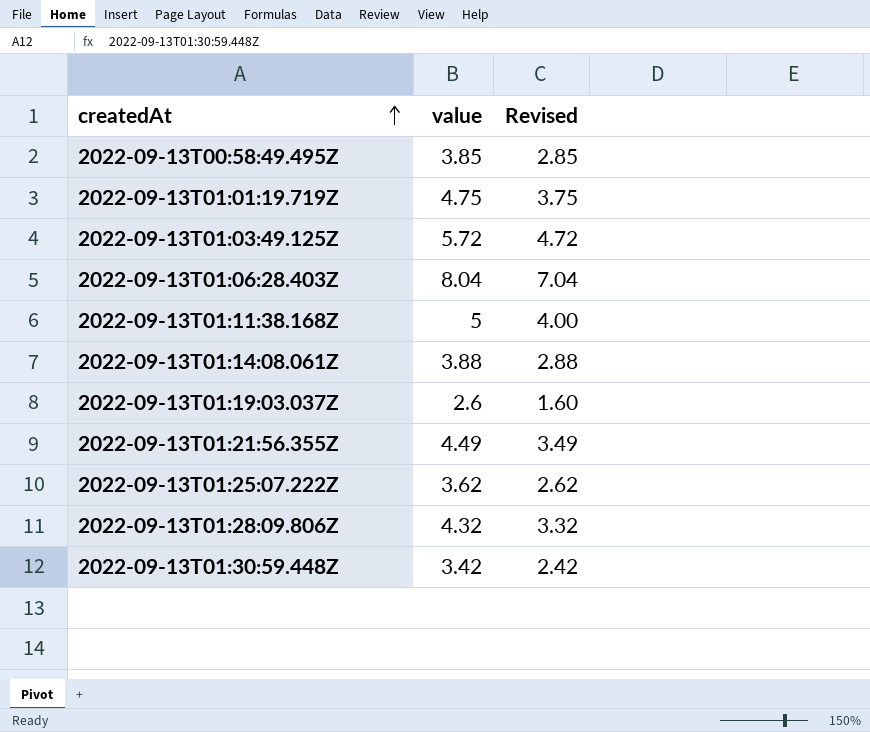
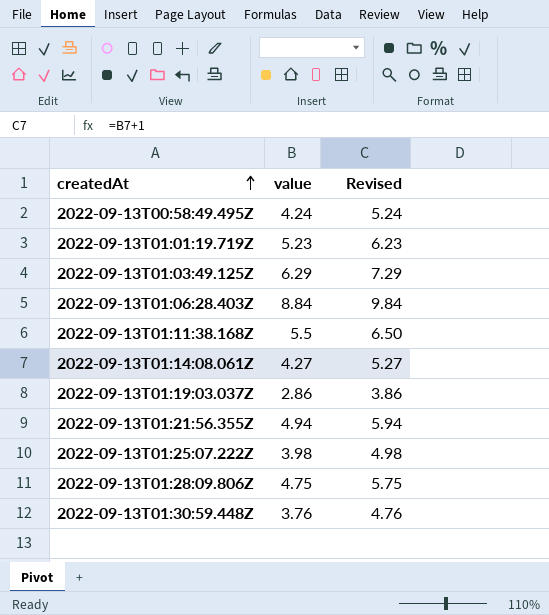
column Revised | formula: [value] - 1 -> [value] + 1
2022-09-13T00:58:49.495Z | value: 3.85 -> 4.24
2022-09-13T01:01:19.719Z | value: 4.75 -> 5.23
2022-09-13T01:03:49.125Z | value: 5.72 -> 6.29
2022-09-13T01:06:28.403Z | value: 8.04 -> 8.84
2022-09-13T01:11:38.168Z | value: 5 -> 5.5
2022-09-13T01:14:08.061Z | value: 3.88 -> 4.27
2022-09-13T01:19:03.037Z | value: 2.6 -> 2.86
2022-09-13T01:21:56.355Z | value: 4.49 -> 4.94
2022-09-13T01:25:07.222Z | value: 3.62 -> 3.98
2022-09-13T01:28:09.806Z | value: 4.32 -> 4.75
2022-09-13T01:30:59.448Z | value: 3.42 -> 3.76

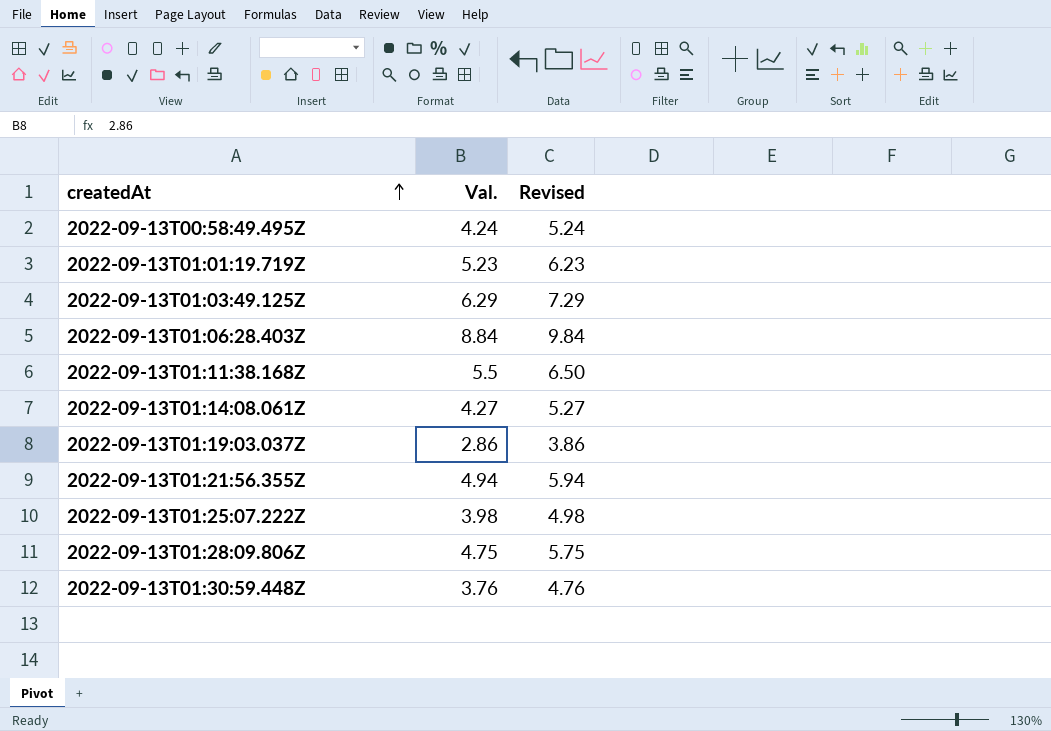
column name: value -> Val.

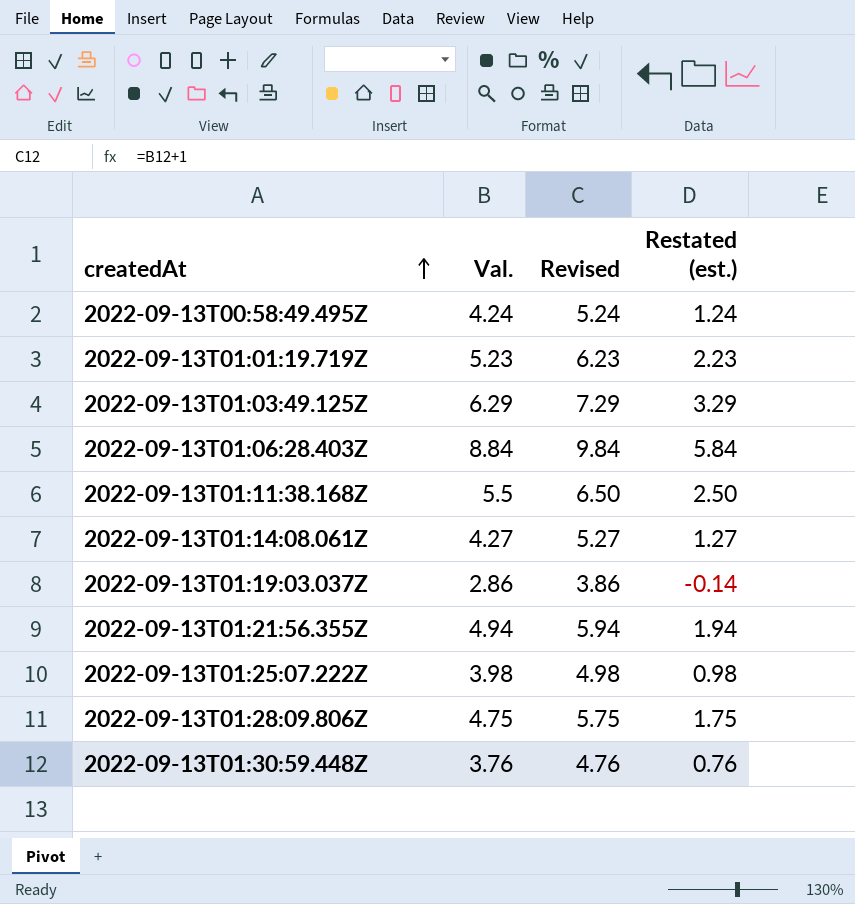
column Restated (est.) | formula: none -> [Val.] - 3

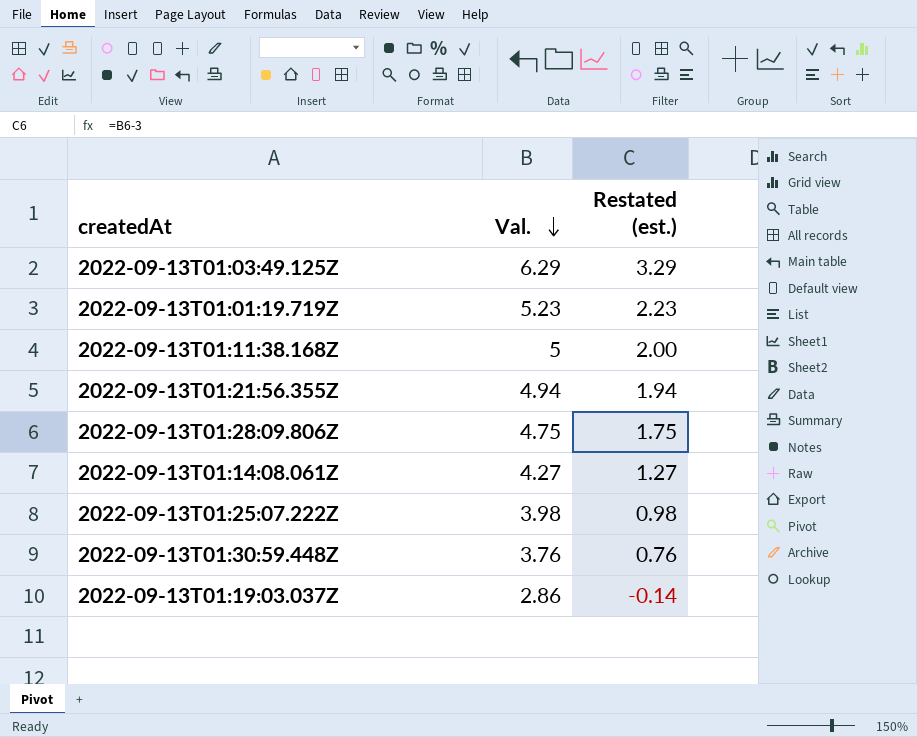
row order: createdAt ascending -> Val. descending
column Revised | formula: [Val.] + 1 -> none
row 2022-09-13T00:58:49.495Z: 4.24 | 5.24 | 1.24 -> none
row 2022-09-13T01:06:28.403Z: 8.84 | 9.84 | 5.84 -> none
2022-09-13T01:11:38.168Z | Val.: 5.5 -> 5
2022-09-13T01:11:38.168Z | Restated (est.): 2.50 -> 2.00

